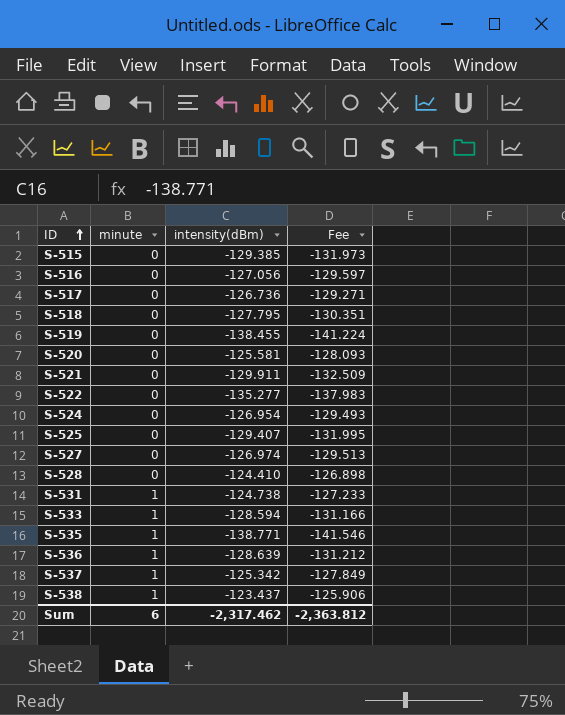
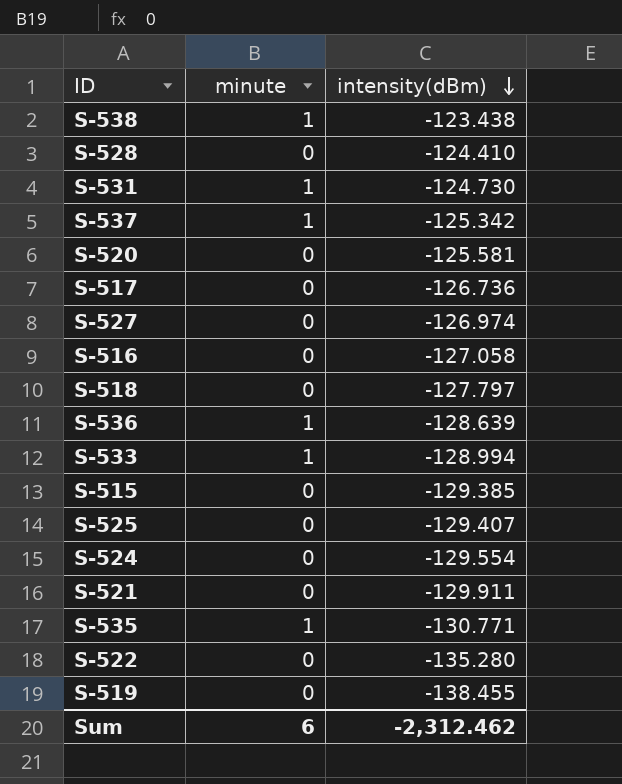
row order: ID ascending -> intensity(dBm) descending
column Fee | formula: [intensity(dBm)] * 1.02 -> none
S-538 | intensity(dBm): -123.437 -> -123.438
S-531 | intensity(dBm): -124.738 -> -124.730
S-516 | intensity(dBm): -127.056 -> -127.058
S-518 | intensity(dBm): -127.795 -> -127.797
S-533 | intensity(dBm): -128.594 -> -128.994
S-524 | intensity(dBm): -126.954 -> -129.554
S-535 | intensity(dBm): -138.771 -> -130.771
S-522 | intensity(dBm): -135.277 -> -135.280
Sum | intensity(dBm): -2,317.462 -> -2,312.462

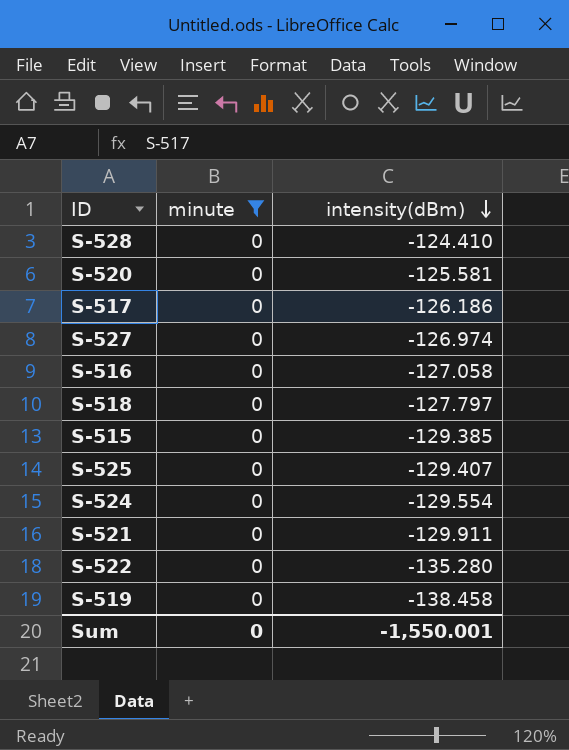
filter: none -> minute = 0
S-517 | intensity(dBm): -126.736 -> -126.186
S-519 | intensity(dBm): -138.455 -> -138.458
Sum | minute: 6 -> 0
Sum | intensity(dBm): -2,312.462 -> -1,550.001

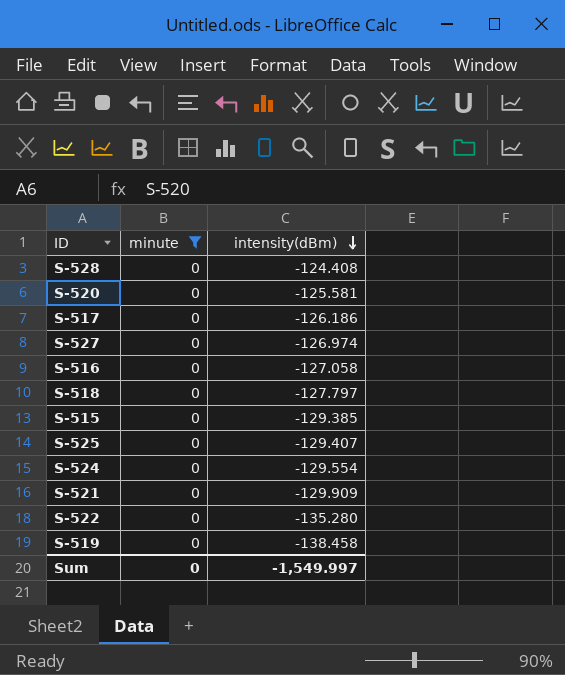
S-528 | intensity(dBm): -124.410 -> -124.408
S-521 | intensity(dBm): -129.911 -> -129.909
Sum | intensity(dBm): -1,550.001 -> -1,549.997

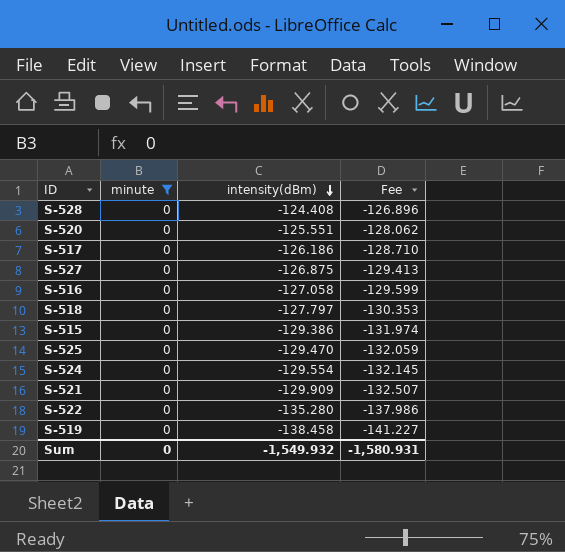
column Fee | formula: none -> [intensity(dBm)] * 1.02
S-520 | intensity(dBm): -125.581 -> -125.551
S-527 | intensity(dBm): -126.974 -> -126.875
S-515 | intensity(dBm): -129.385 -> -129.386
S-525 | intensity(dBm): -129.407 -> -129.470
Sum | intensity(dBm): -1,549.997 -> -1,549.932

